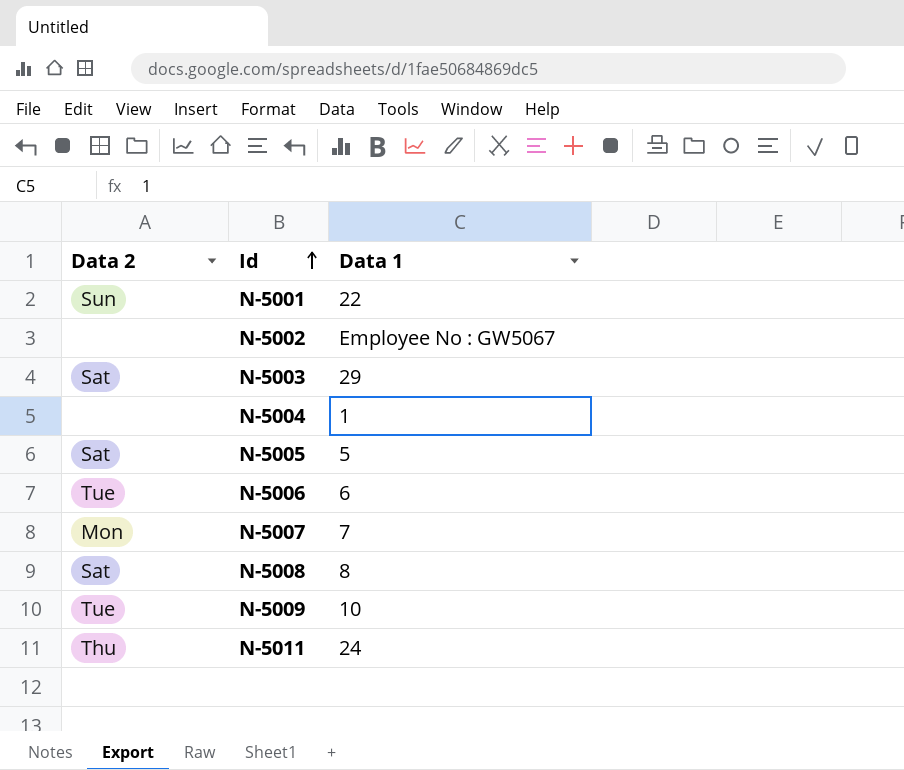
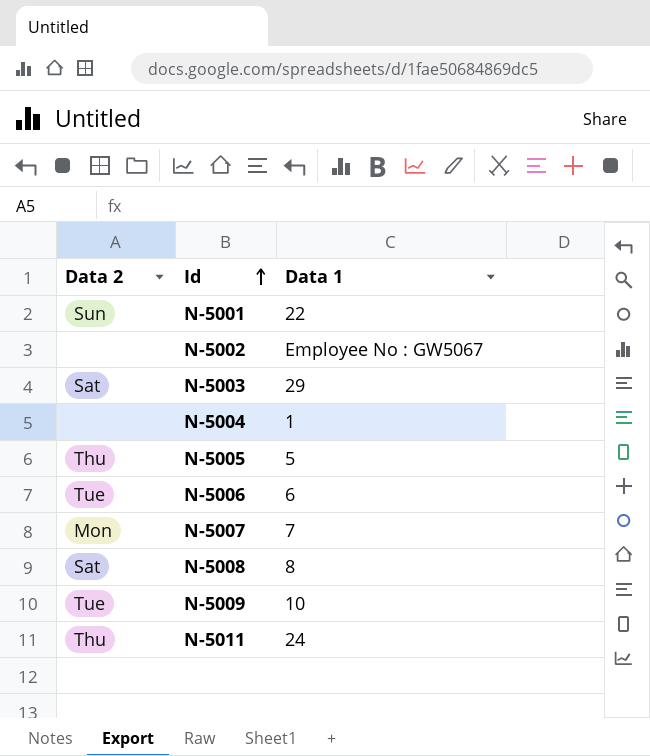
N-5005 | Data 2: Sat -> Thu

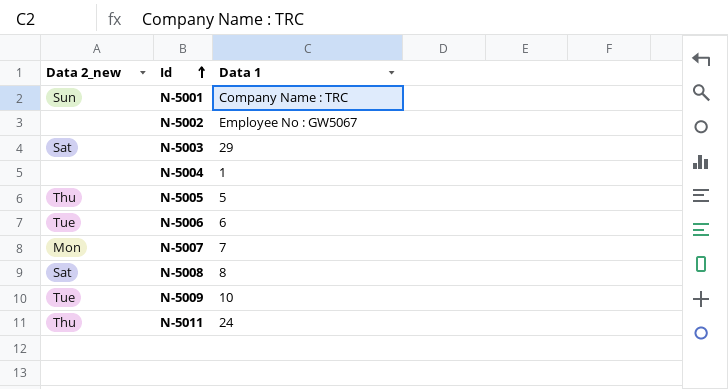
column name: Data 2 -> Data 2_new
N-5001 | Data 1: 22 -> Company Name : TRC

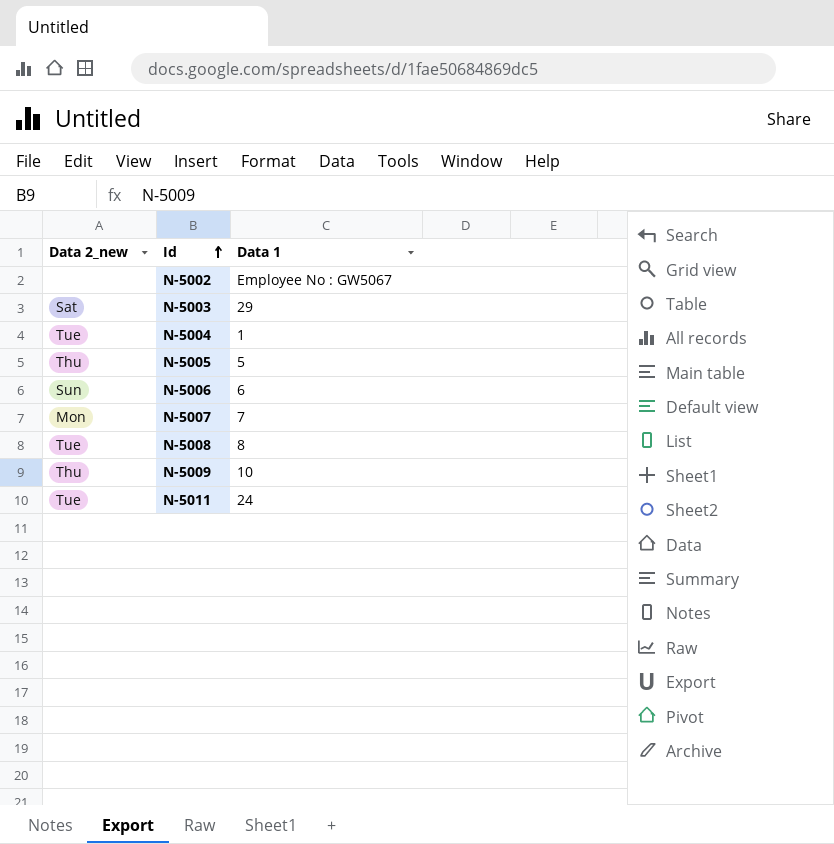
row N-5001: Sun | Company Name : TRC -> none
N-5004 | Data 2_new: none -> Tue
N-5006 | Data 2_new: Tue -> Sun
N-5008 | Data 2_new: Sat -> Tue
N-5009 | Data 2_new: Tue -> Thu
N-5011 | Data 2_new: Thu -> Tue

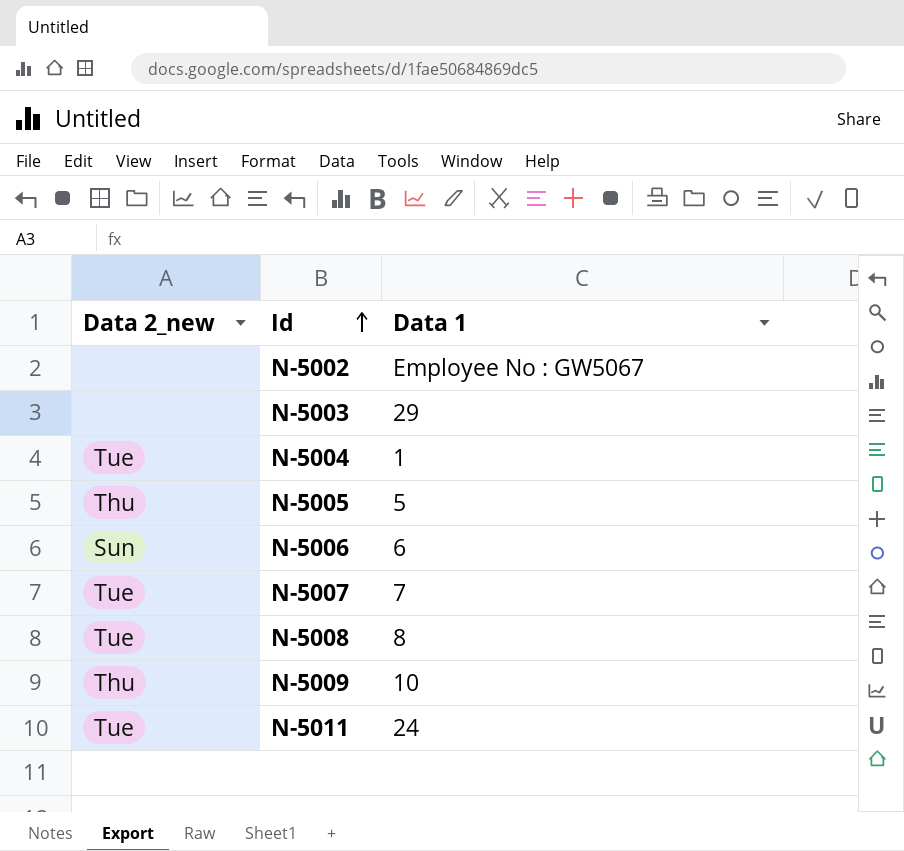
N-5003 | Data 2_new: Sat -> none
N-5007 | Data 2_new: Mon -> Tue

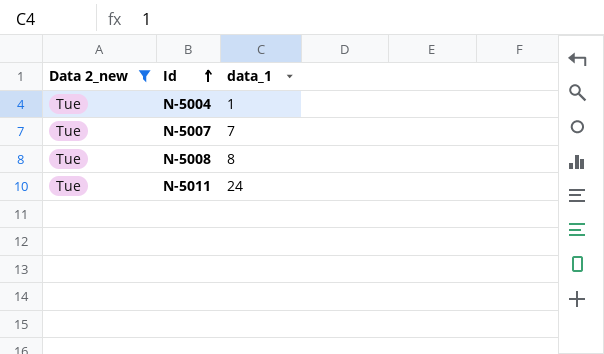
filter: none -> Data 2_new = Tue
column name: Data 1 -> data_1

